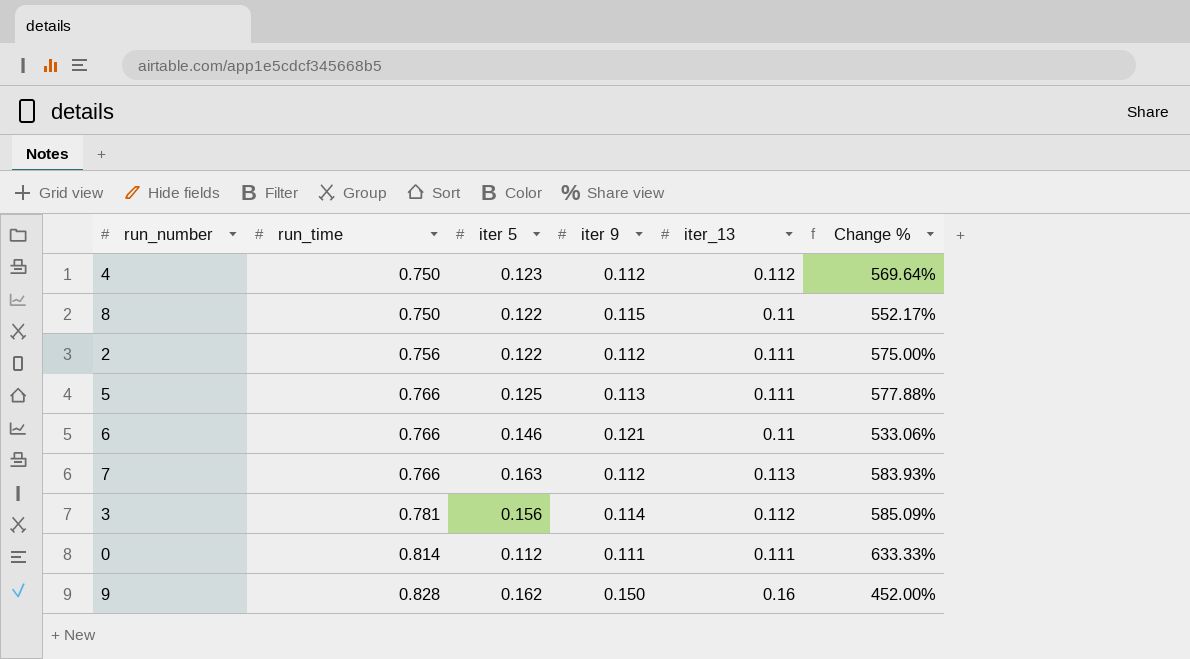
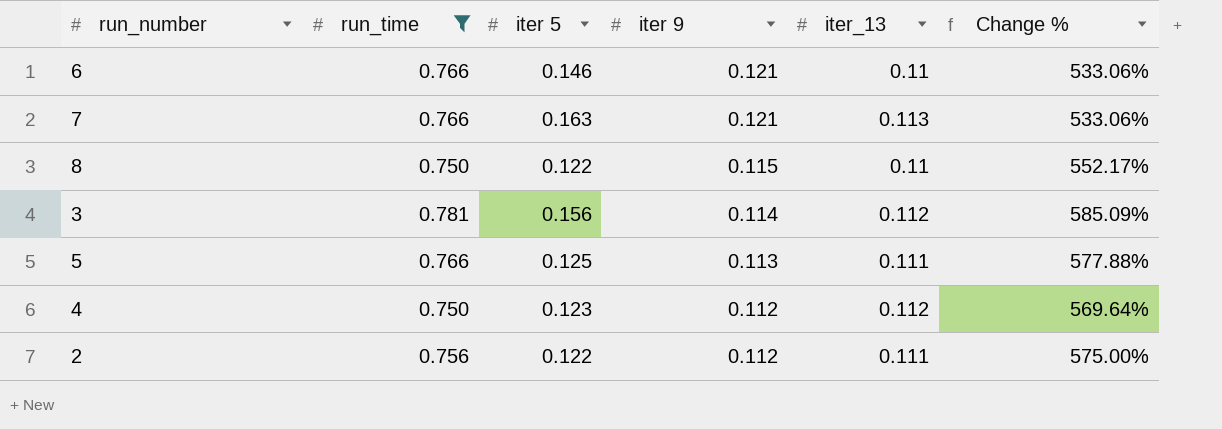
filter: none -> run_time <= 0.781
row order: run_time ascending -> iter 9 descending
7 | iter 9: 0.112 -> 0.121
7 | Change %: 583.93% -> 533.06%

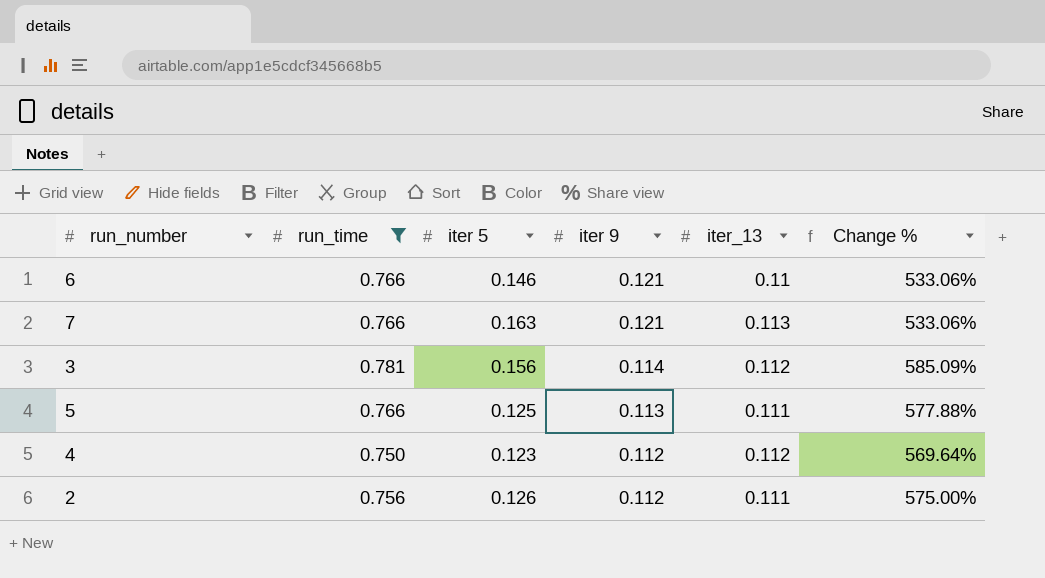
row 8: 0.750 | 0.122 | 0.115 | 0.11 | 552.17% -> none
2 | iter 5: 0.122 -> 0.126

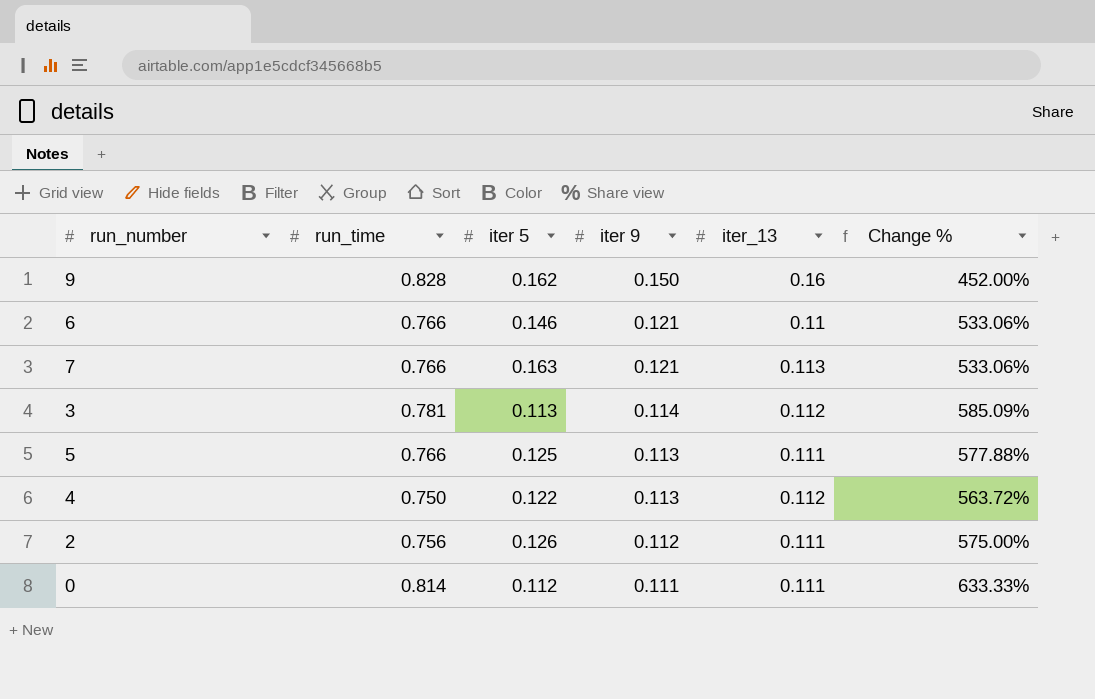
filter: run_time <= 0.781 -> none
3 | iter 5: 0.156 -> 0.113
4 | iter 5: 0.123 -> 0.122
4 | iter 9: 0.112 -> 0.113
4 | Change %: 569.64% -> 563.72%

